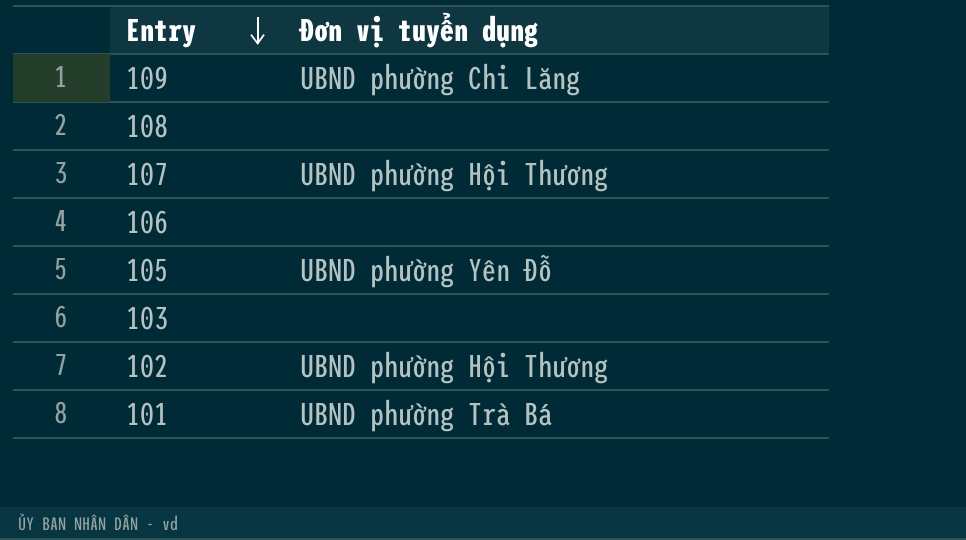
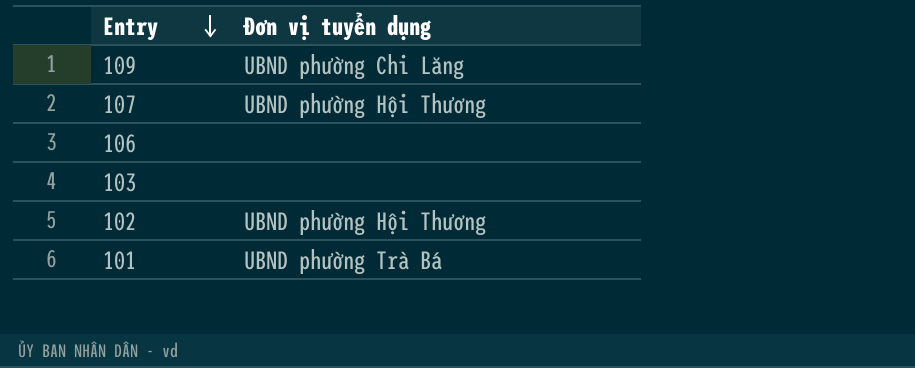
row 108: none -> none
row 105: UBND phường Yên Đỗ -> none

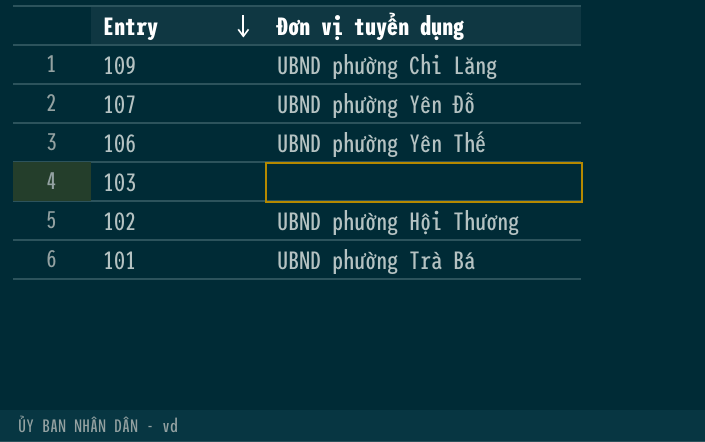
107 | Đơn vị tuyển dụng: UBND phường Hội Thương -> UBND phường Yên Đỗ
106 | Đơn vị tuyển dụng: none -> UBND phường Yên Thế

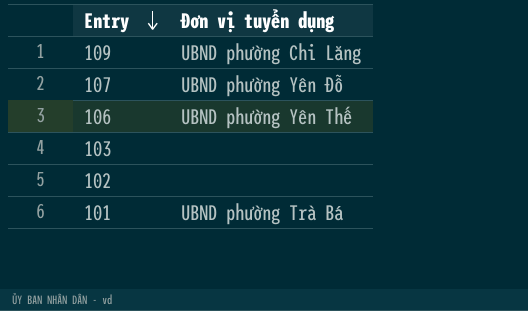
102 | Đơn vị tuyển dụng: UBND phường Hội Thương -> none

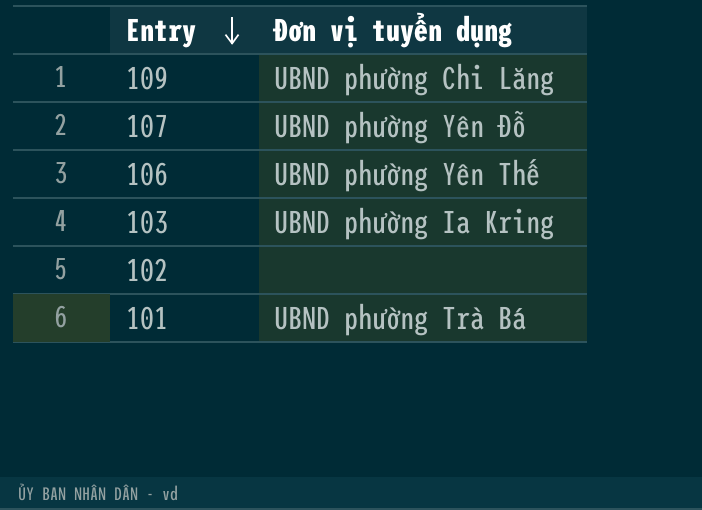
103 | Đơn vị tuyển dụng: none -> UBND phường Ia Kring

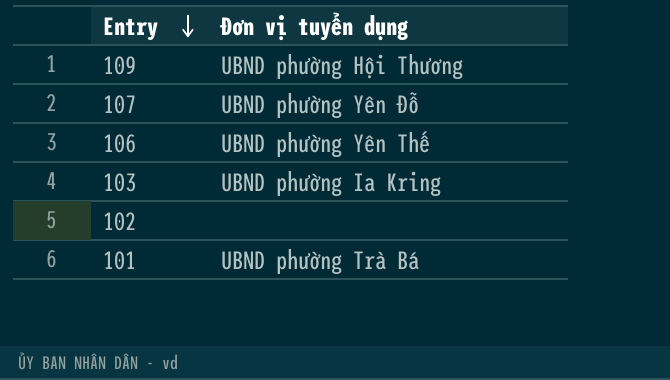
109 | Đơn vị tuyển dụng: UBND phường Chi Lăng -> UBND phường Hội Thương

